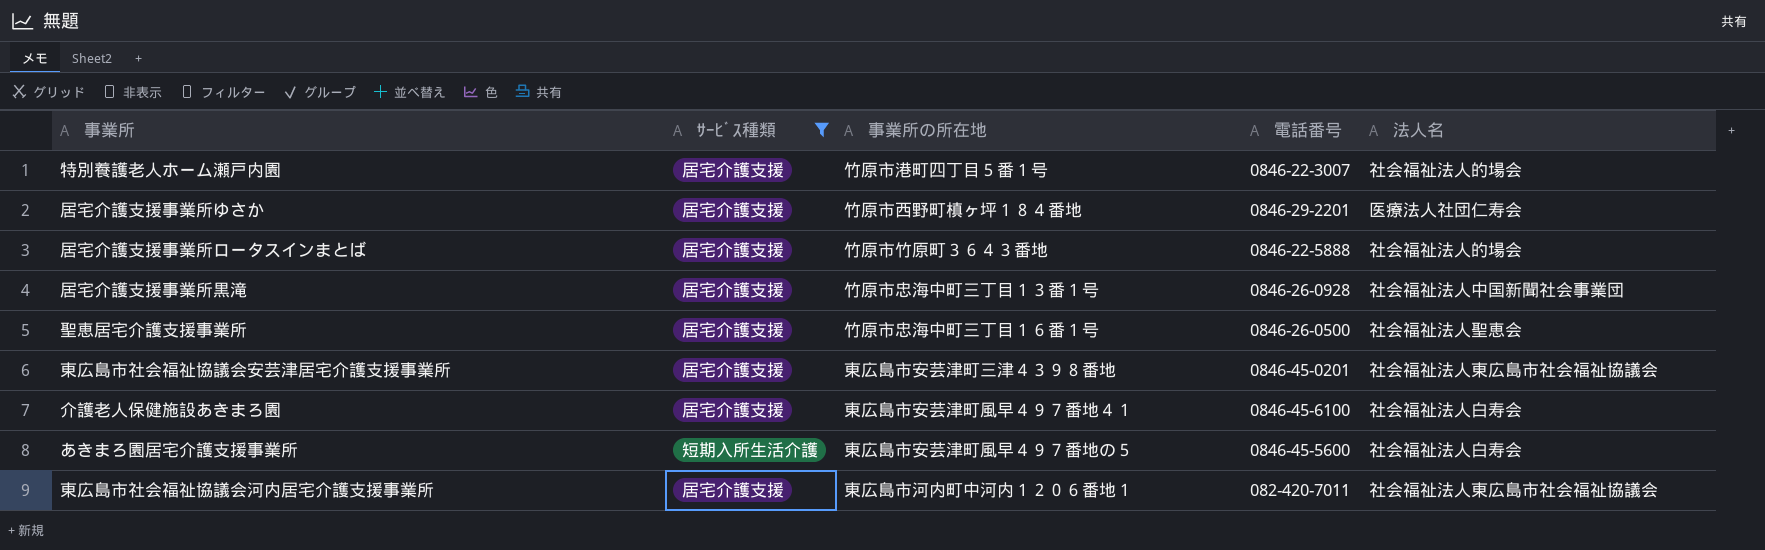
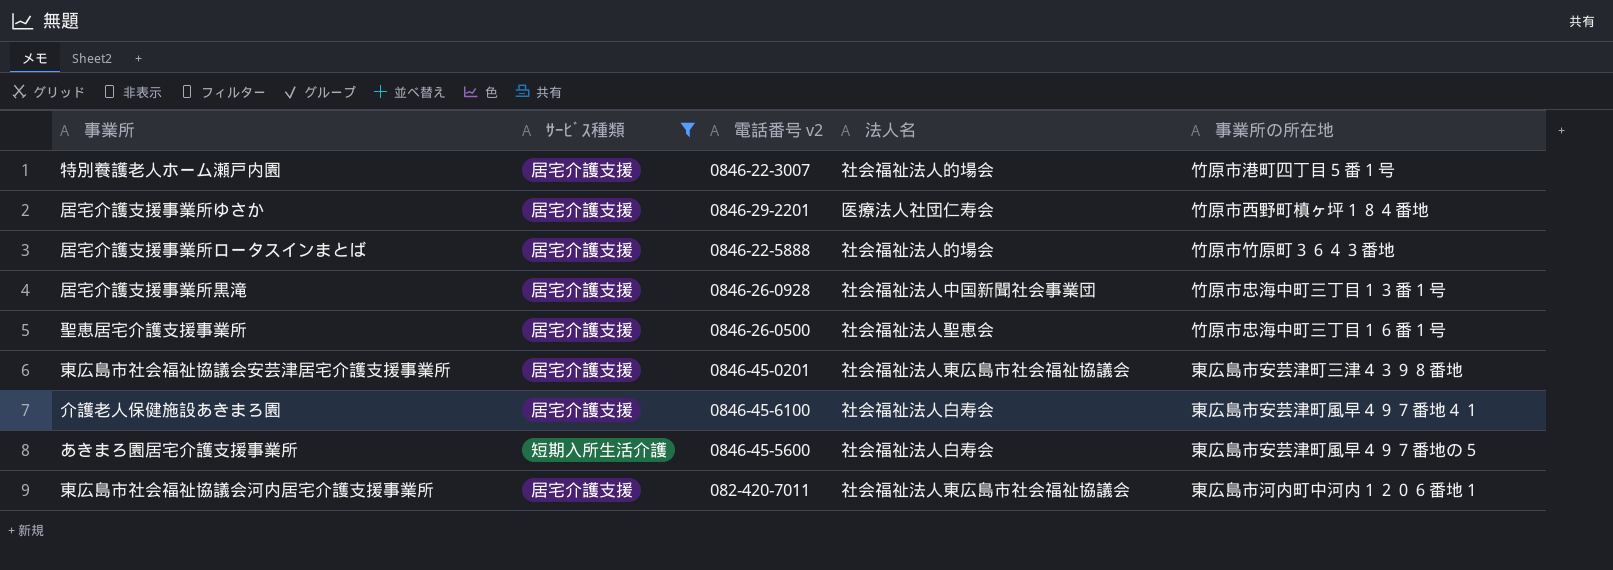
column name: 電話番号 -> 電話番号 v2
column 事業所の所在地 | position: 3 -> 5

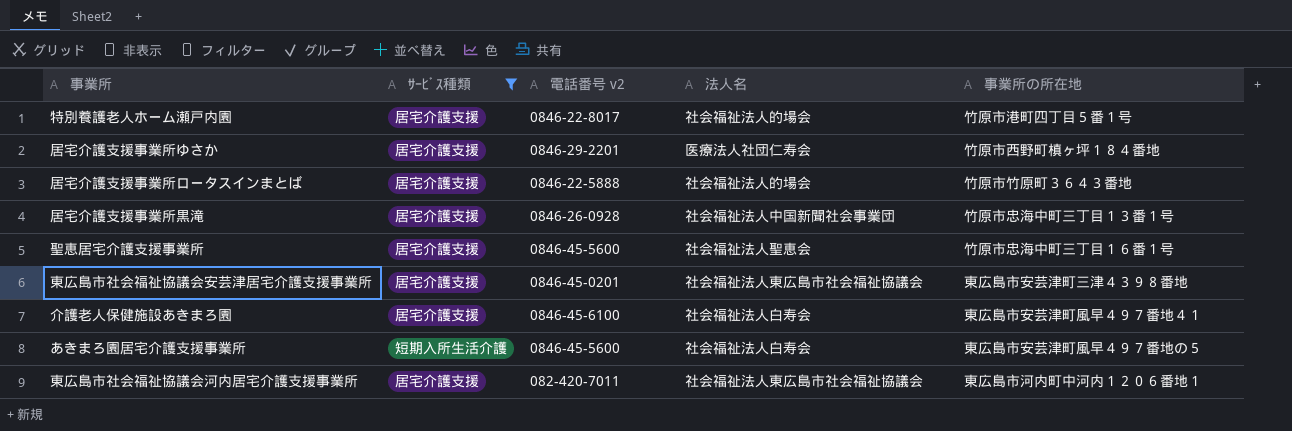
特別養護老人ホーム瀬戸内園 | 電話番号 v2: 0846-22-3007 -> 0846-22-8017
聖恵居宅介護支援事業所 | 電話番号 v2: 0846-26-0500 -> 0846-45-5600

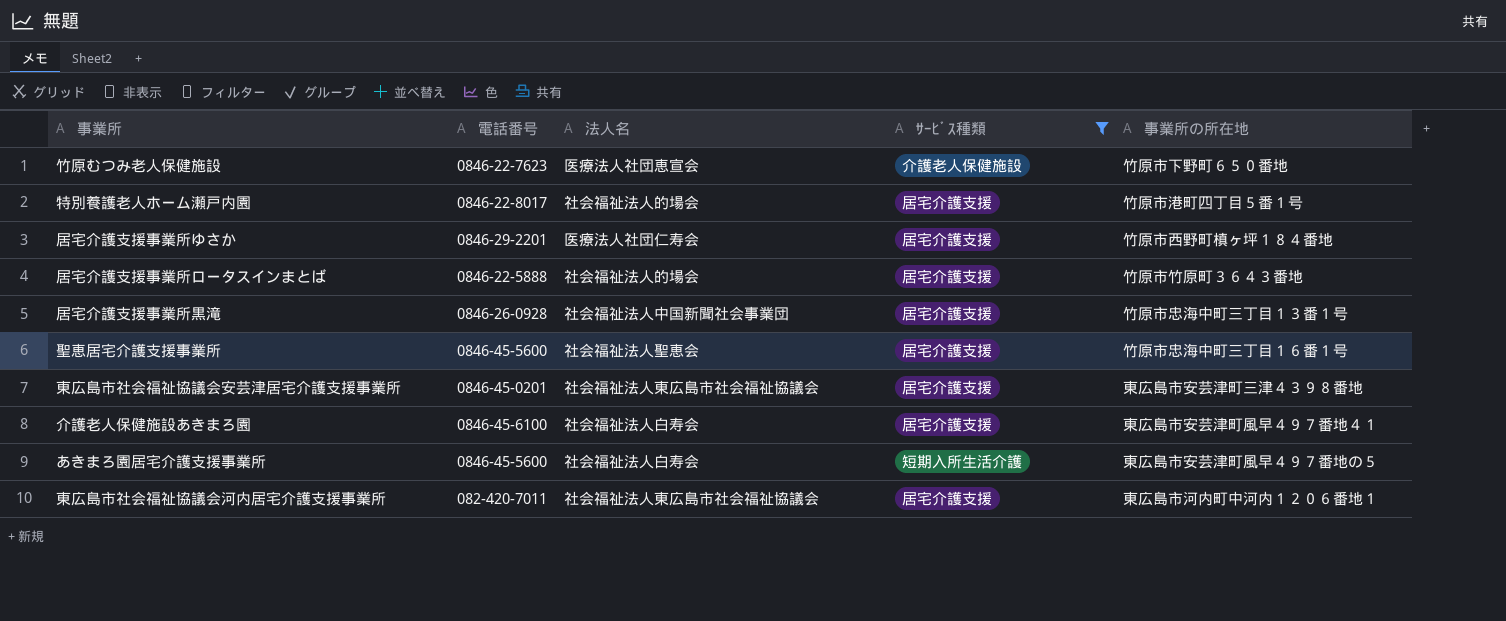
column name: 電話番号 v2 -> 電話番号
column ｻｰﾋﾞｽ種類 | position: 2 -> 4
row 竹原むつみ老人保健施設: none -> 0846-22-7623 | 医療法人社団恵宣会 | 介護老人保健施設 | 竹原市下野町６５０番地

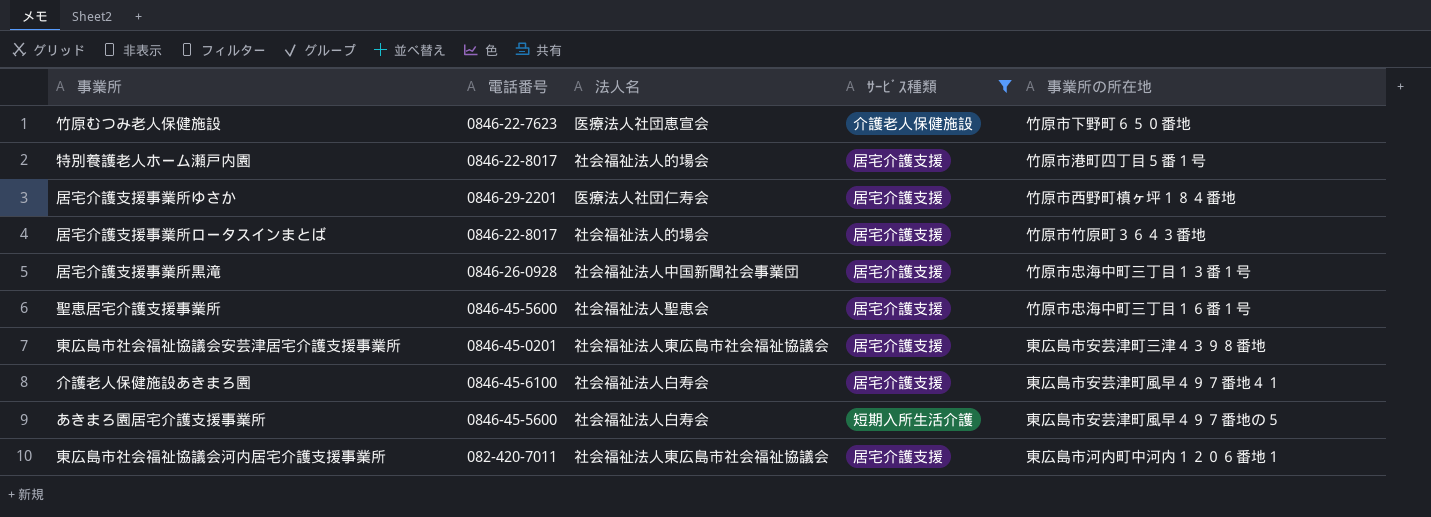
居宅介護支援事業所ロータスインまとば | 電話番号: 0846-22-5888 -> 0846-22-8017

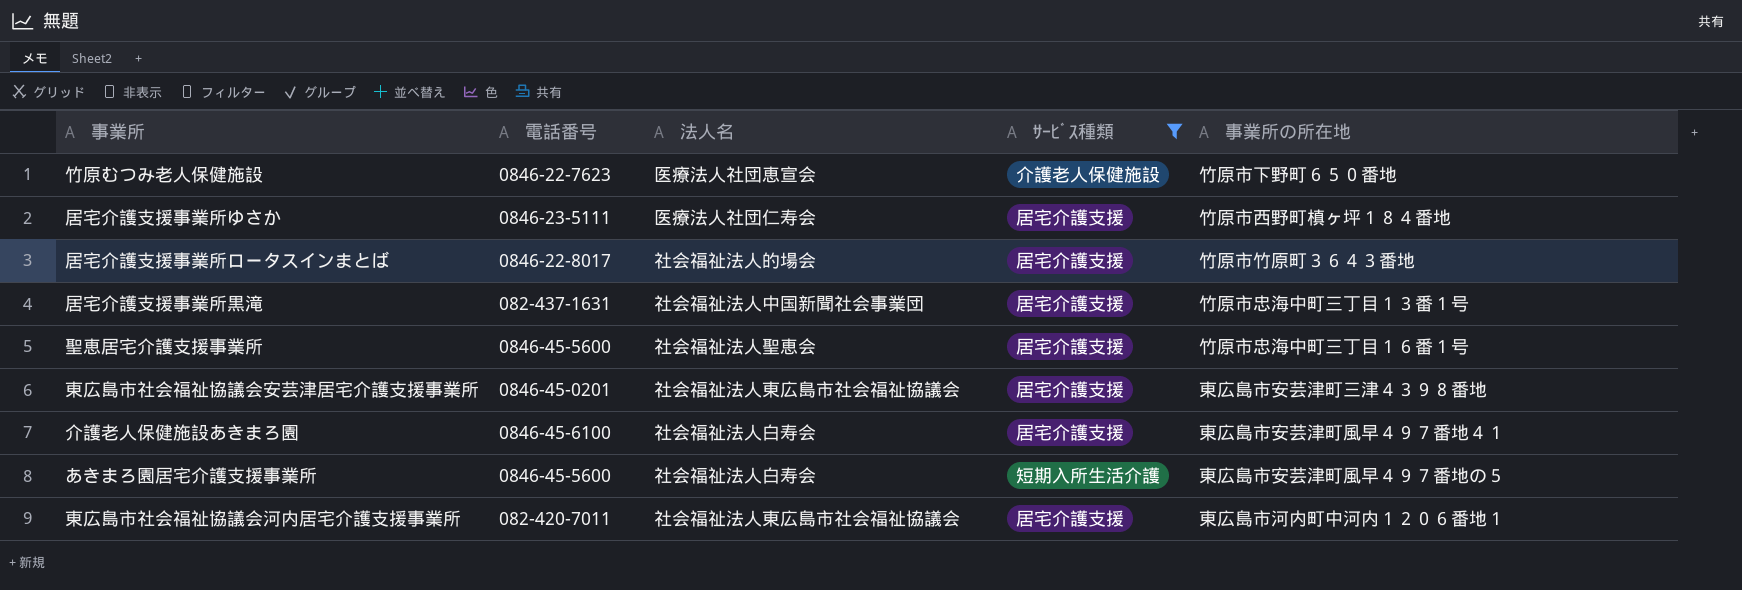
row 特別養護老人ホーム瀬戸内園: 0846-22-8017 | 社会福祉法人的場会 | 居宅介護支援 | 竹原市港町四丁目５番１号 -> none
居宅介護支援事業所ゆさか | 電話番号: 0846-29-2201 -> 0846-23-5111
居宅介護支援事業所黒滝 | 電話番号: 0846-26-0928 -> 082-437-1631

